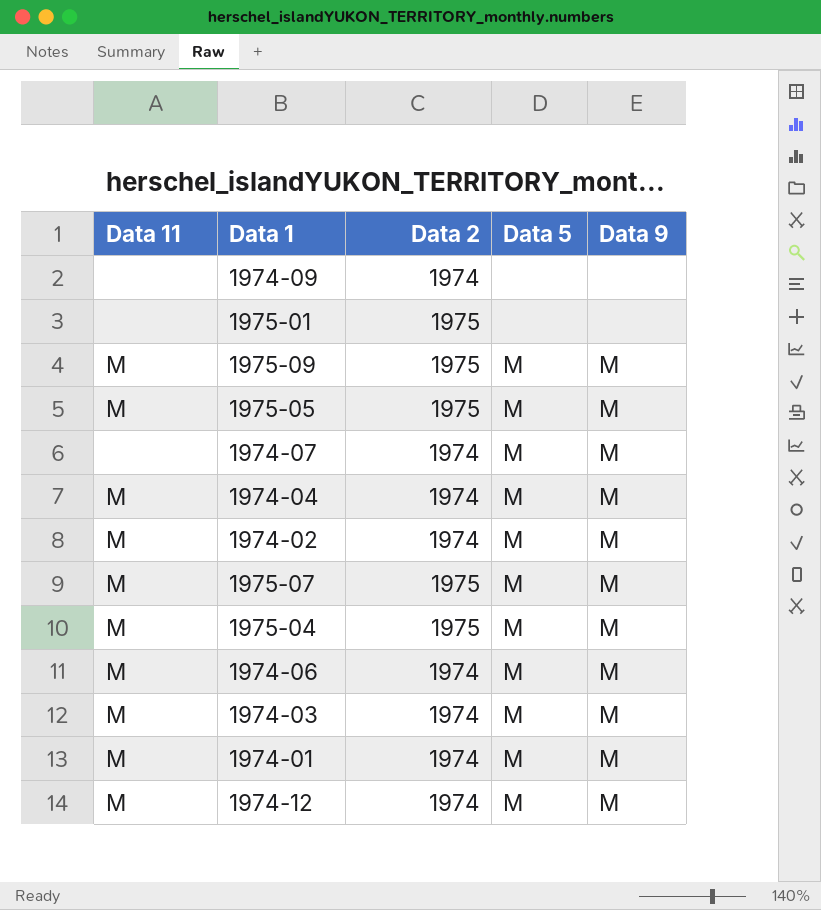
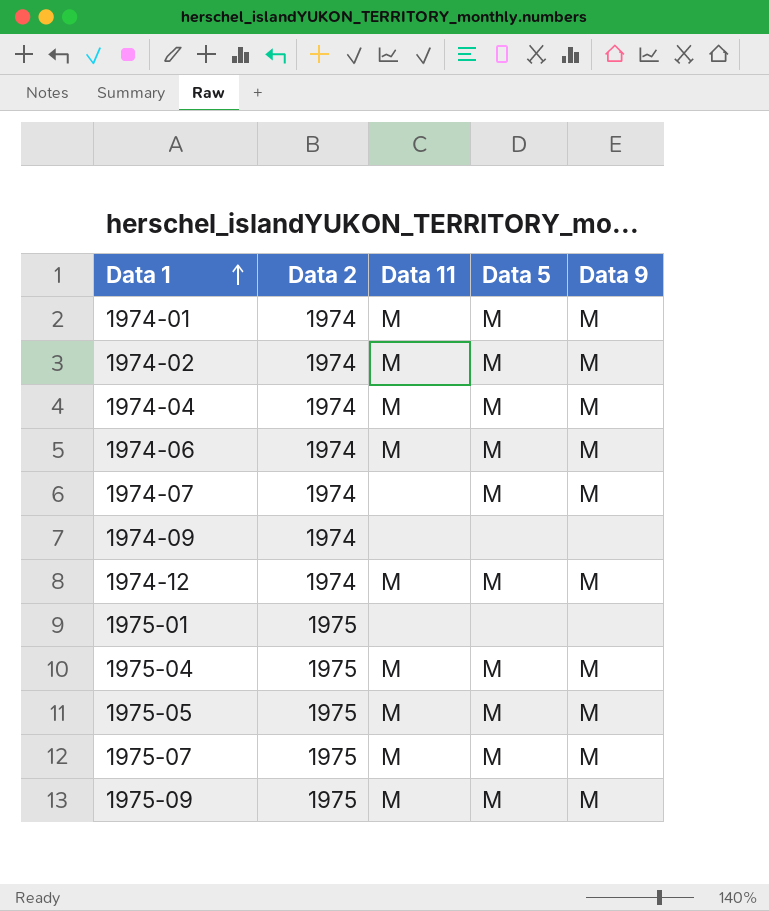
row order: none -> Data 1 ascending
column Data 11 | position: 1 -> 3
row 1974-03: M | 1974 | M | M -> none

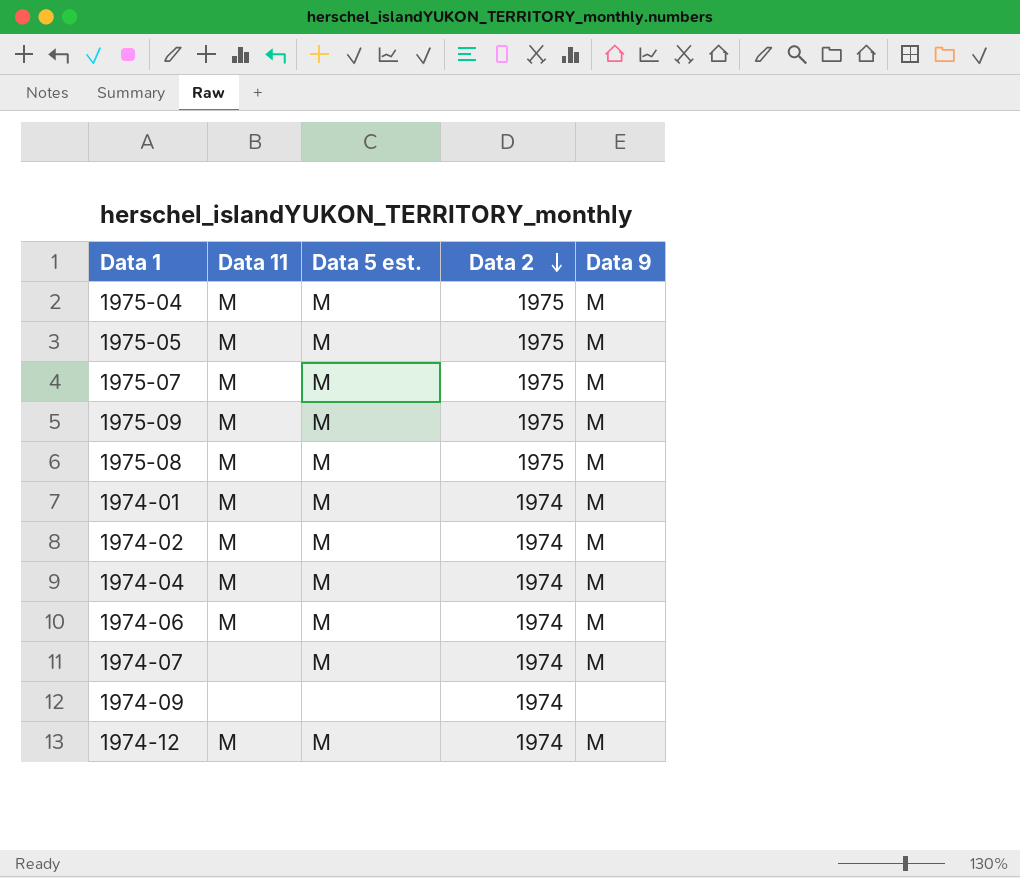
row order: Data 1 ascending -> Data 2 descending
column name: Data 5 -> Data 5 est.
column Data 2 | position: 2 -> 4
row 1975-01: 1975 | none | none | none -> none
row 1975-08: none -> M | M | 1975 | M

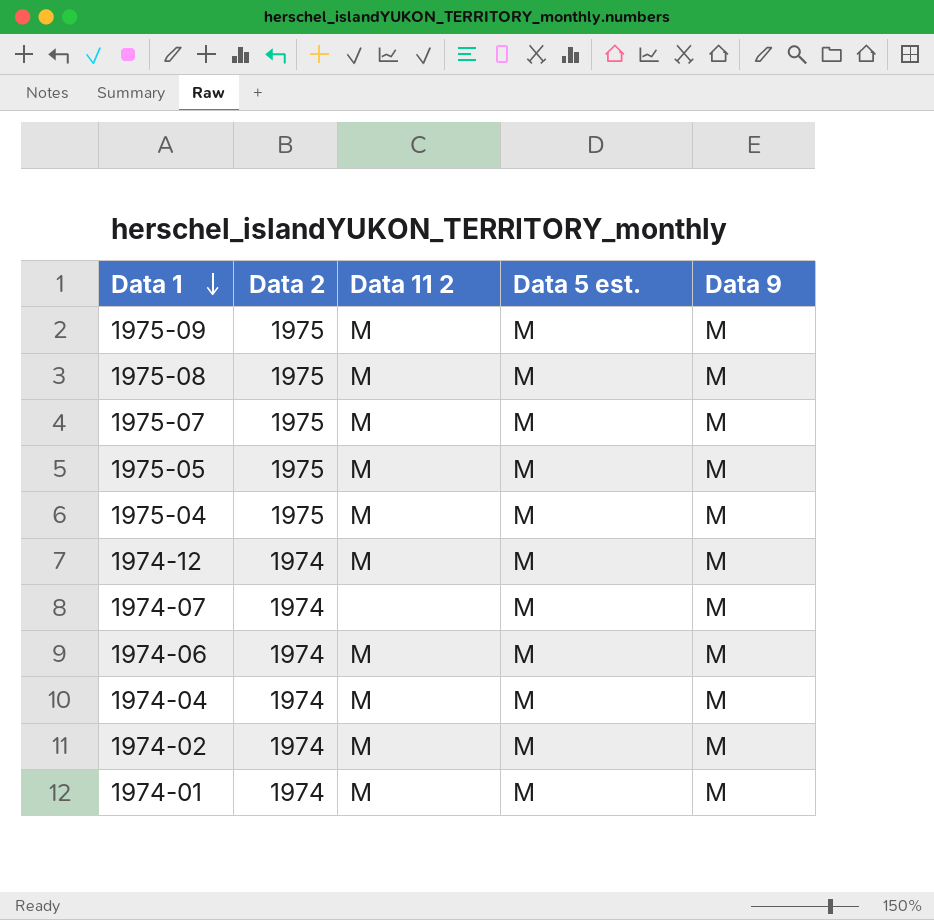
row order: Data 2 descending -> Data 1 descending
column Data 2 | position: 4 -> 2
column name: Data 11 -> Data 11 2
row 1974-09: none | none | 1974 | none -> none

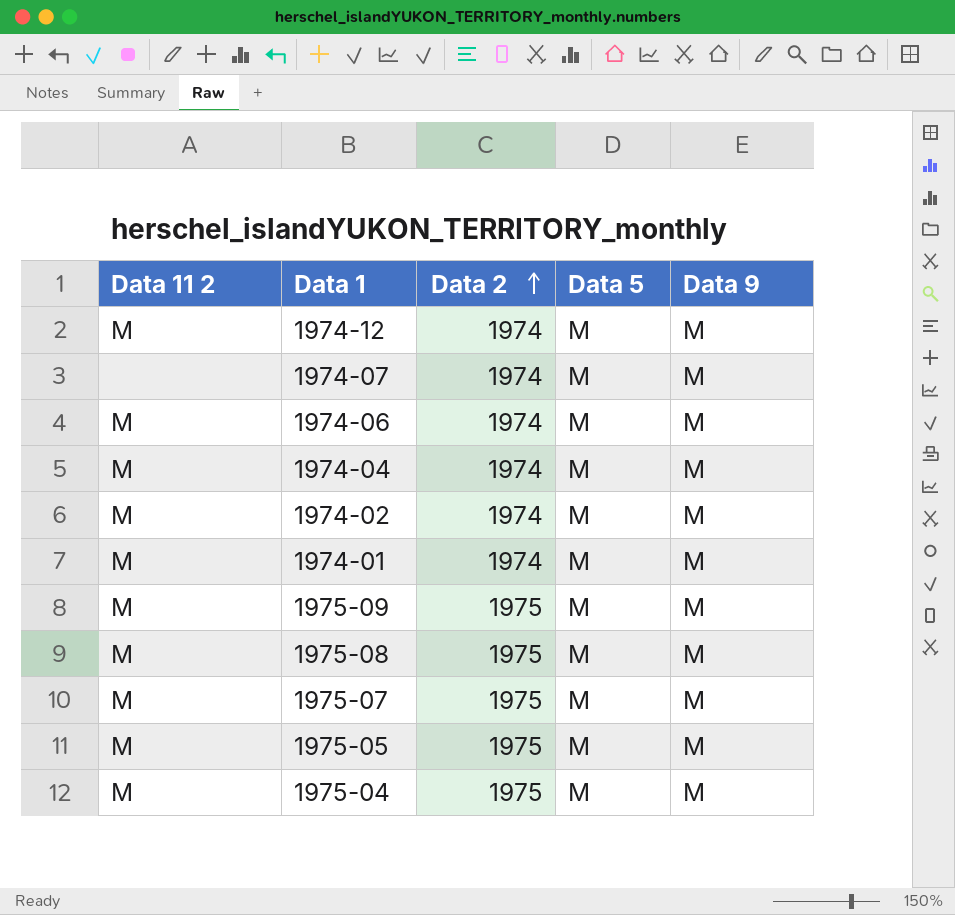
row order: Data 1 descending -> Data 2 ascending
column Data 11 2 | position: 3 -> 1
column name: Data 5 est. -> Data 5

